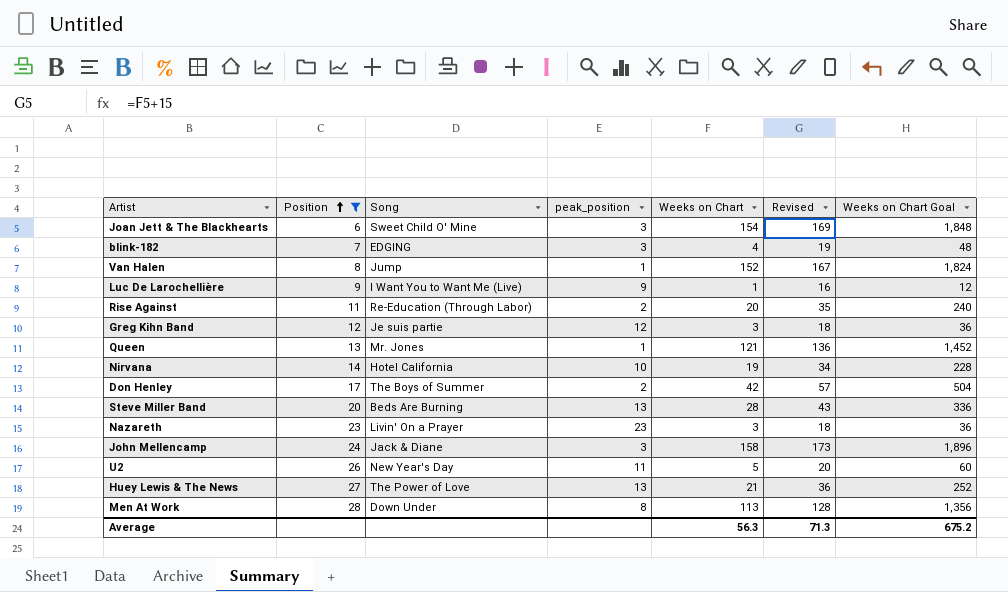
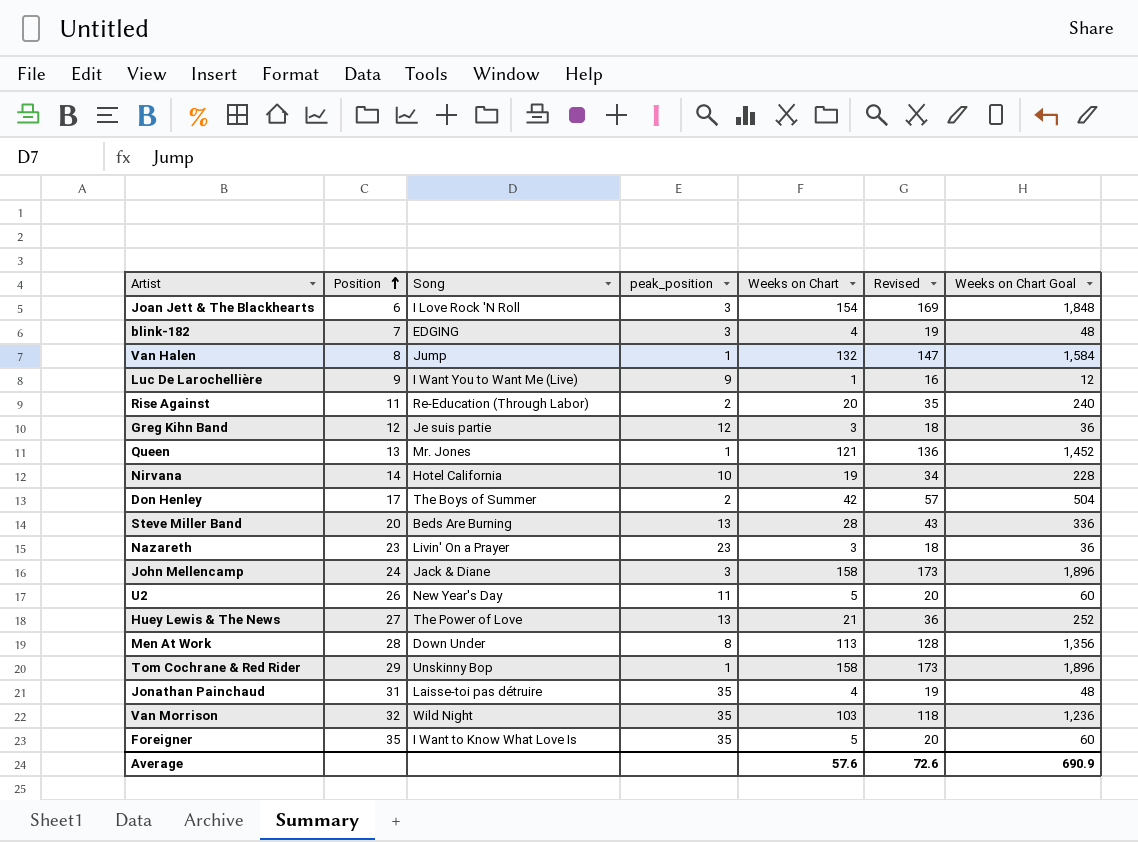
filter: Position <= 28 -> none
Joan Jett & The Blackhearts | Song: Sweet Child O' Mine -> I Love Rock 'N Roll
Van Halen | Weeks on Chart: 152 -> 132
Van Halen | Revised: 167 -> 147
Van Halen | Weeks on Chart Goal: 1,824 -> 1,584
Average | Weeks on Chart: 56.3 -> 57.6
Average | Revised: 71.3 -> 72.6
Average | Weeks on Chart Goal: 675.2 -> 690.9

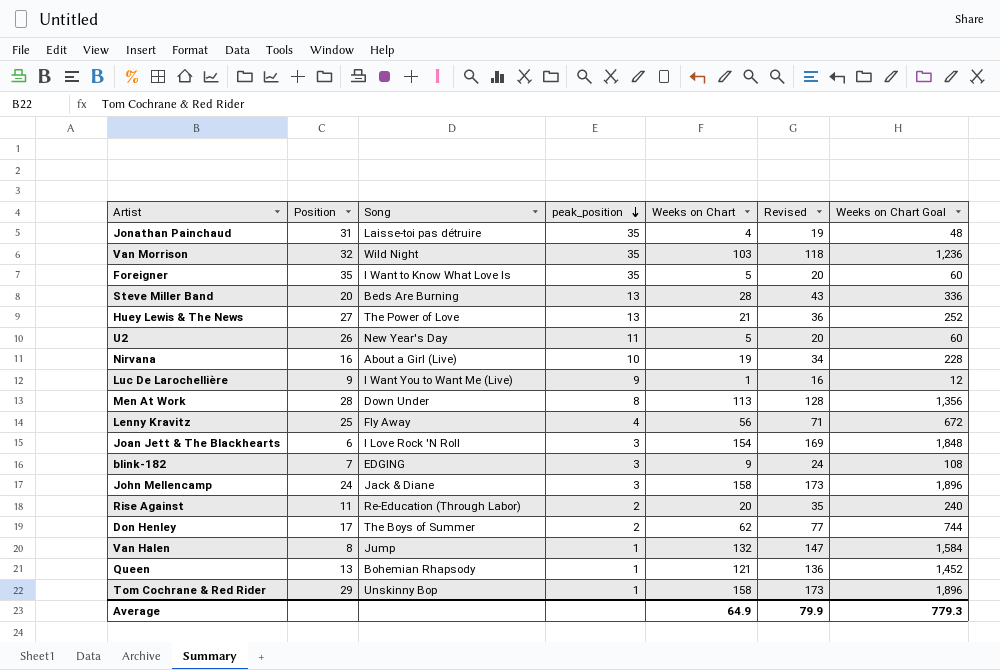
row order: Position ascending -> peak_position descending
row Greg Kihn Band: 12 | Je suis partie | 12 | 3 | 18 | 36 -> none
row Nazareth: 23 | Livin' On a Prayer | 23 | 3 | 18 | 36 -> none
Nirvana | Position: 14 -> 16
Nirvana | Song: Hotel California -> About a Girl (Live)
row Lenny Kravitz: none -> 25 | Fly Away | 4 | 56 | 71 | 672
blink-182 | Weeks on Chart: 4 -> 9
blink-182 | Revised: 19 -> 24
blink-182 | Weeks on Chart Goal: 48 -> 108
Don Henley | Weeks on Chart: 42 -> 62
Don Henley | Revised: 57 -> 77
Don Henley | Weeks on Chart Goal: 504 -> 744
Queen | Song: Mr. Jones -> Bohemian Rhapsody
Average | Weeks on Chart: 57.6 -> 64.9
Average | Revised: 72.6 -> 79.9
Average | Weeks on Chart Goal: 690.9 -> 779.3

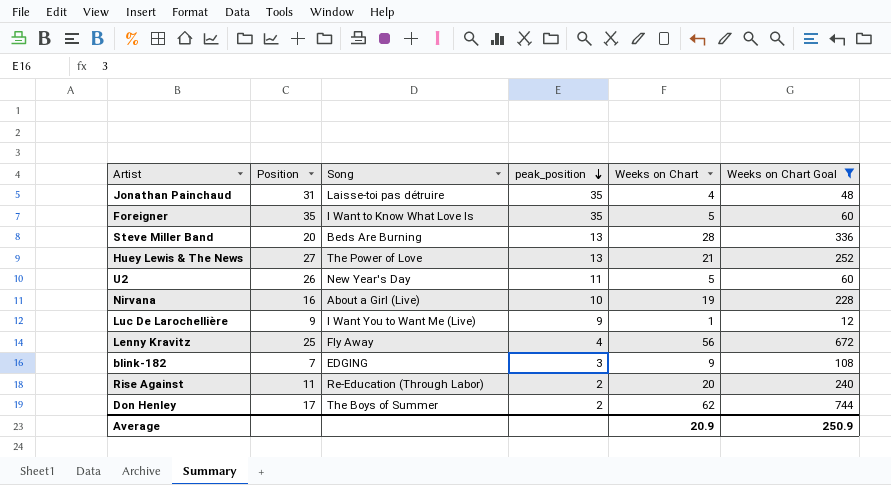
filter: none -> Weeks on Chart Goal <= 744
column Revised | formula: [Weeks on Chart] + 15 -> none
Average | Weeks on Chart: 64.9 -> 20.9
Average | Weeks on Chart Goal: 779.3 -> 250.9

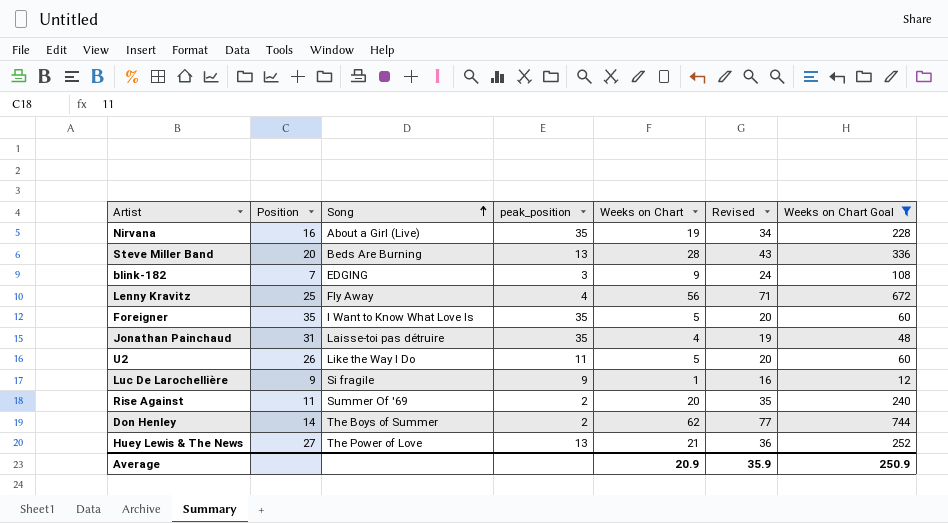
row order: peak_position descending -> Song ascending
column Revised | formula: none -> [Weeks on Chart] + 15
Nirvana | peak_position: 10 -> 35
U2 | Song: New Year's Day -> Like the Way I Do
Luc De Larochellière | Song: I Want You to Want Me (Live) -> Si fragile
Rise Against | Song: Re-Education (Through Labor) -> Summer Of '69
Don Henley | Position: 17 -> 14

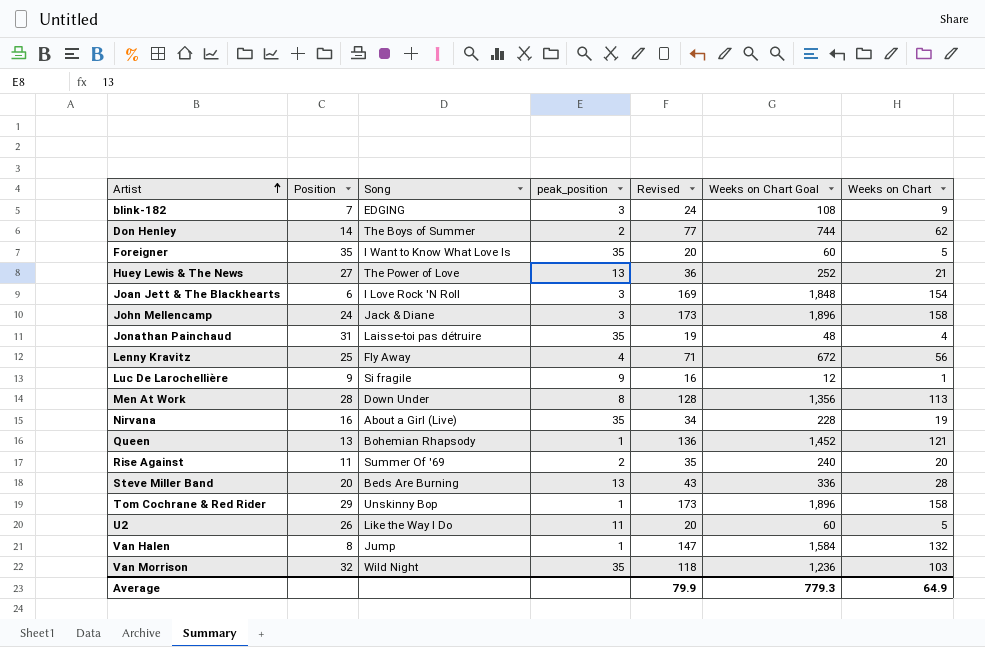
filter: Weeks on Chart Goal <= 744 -> none
row order: Song ascending -> Artist ascending
column Weeks on Chart | position: 5 -> 7
Average | Revised: 35.9 -> 79.9
Average | Weeks on Chart Goal: 250.9 -> 779.3
Average | Weeks on Chart: 20.9 -> 64.9

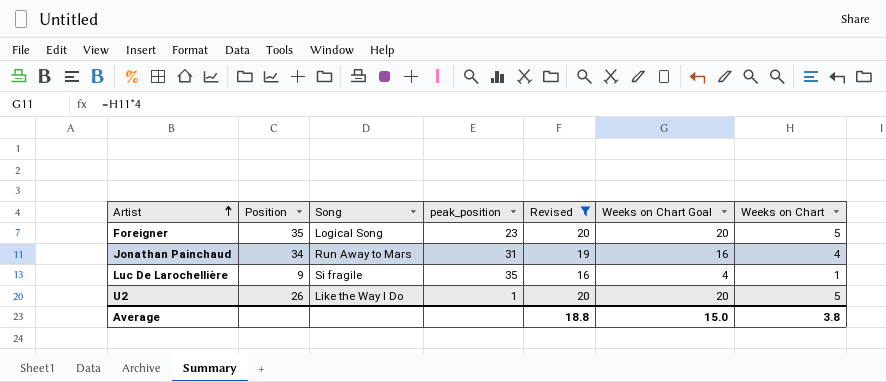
filter: none -> Revised <= 20
column Weeks on Chart Goal | formula: [Weeks on Chart] * 12 -> [Weeks on Chart] * 4
Foreigner | Song: I Want to Know What Love Is -> Logical Song
Foreigner | peak_position: 35 -> 23
Jonathan Painchaud | Position: 31 -> 34
Jonathan Painchaud | Song: Laisse-toi pas détruire -> Run Away to Mars
Jonathan Painchaud | peak_position: 35 -> 31
Luc De Larochellière | peak_position: 9 -> 35
U2 | peak_position: 11 -> 1
Average | Revised: 79.9 -> 18.8
Average | Weeks on Chart Goal: 779.3 -> 15.0
Average | Weeks on Chart: 64.9 -> 3.8

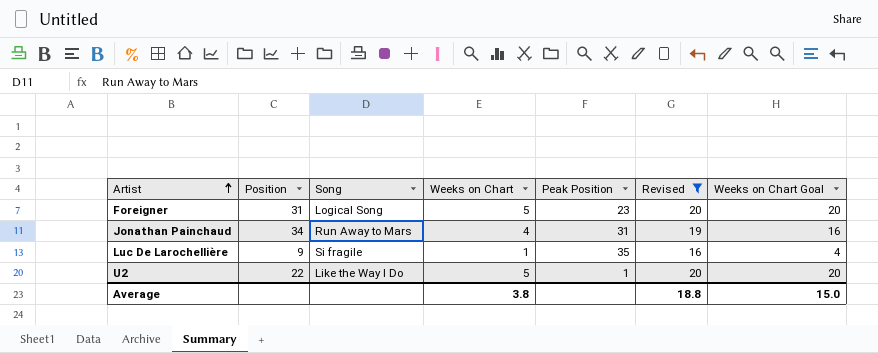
column Weeks on Chart | position: 7 -> 4
column name: peak_position -> Peak Position
Foreigner | Position: 35 -> 31
U2 | Position: 26 -> 22

